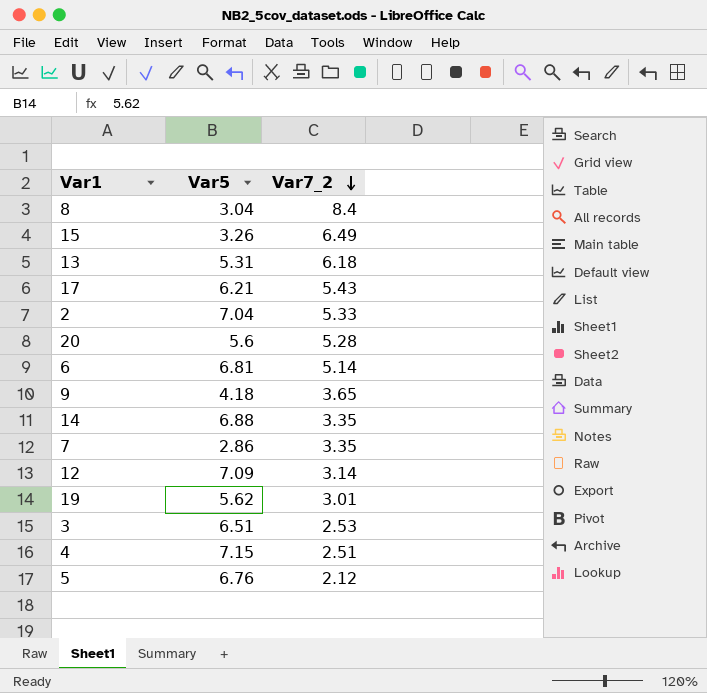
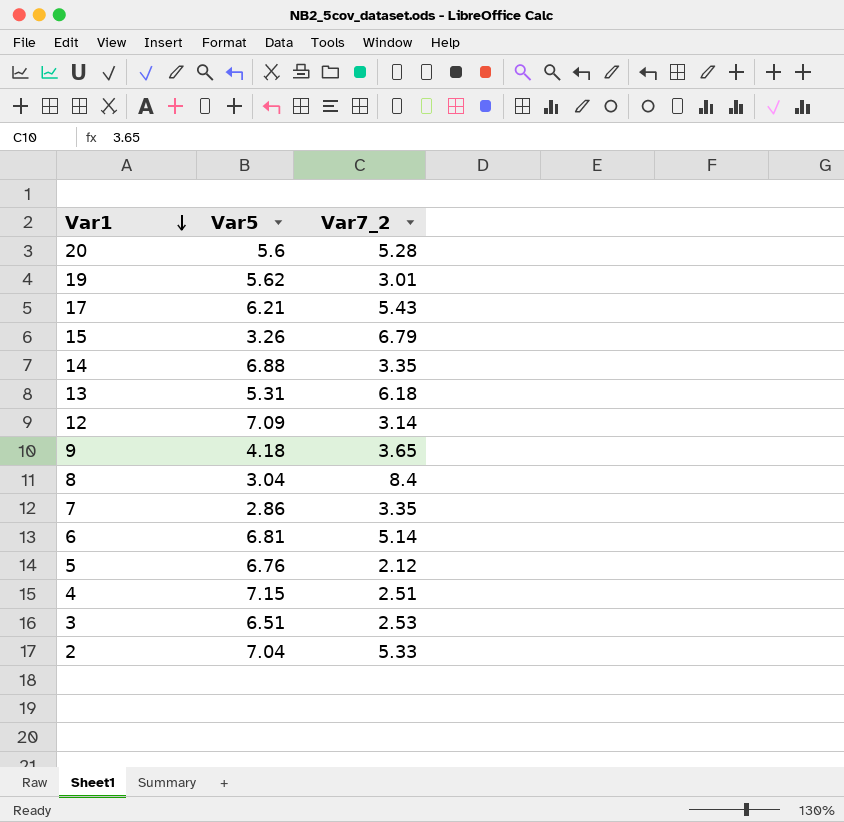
row order: Var7_2 descending -> Var1 descending
15 | Var7_2: 6.49 -> 6.79

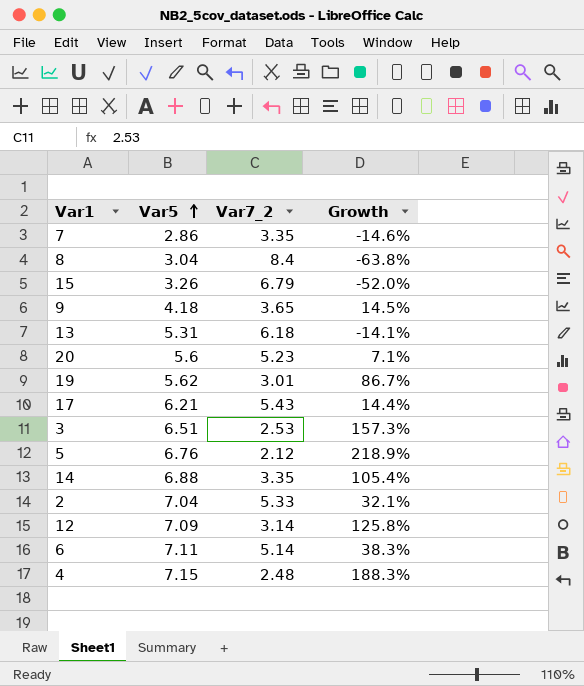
row order: Var1 descending -> Var5 ascending
column Growth | formula: none -> ([Var5] - [Var7_2]) / [Var7_2]
20 | Var7_2: 5.28 -> 5.23
6 | Var5: 6.81 -> 7.11
4 | Var7_2: 2.51 -> 2.48

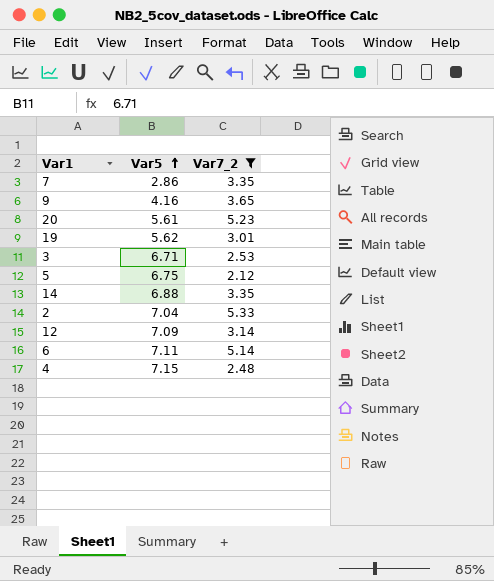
filter: none -> Var7_2 <= 5.33
column Growth | formula: ([Var5] - [Var7_2]) / [Var7_2] -> none
9 | Var5: 4.18 -> 4.16
20 | Var5: 5.6 -> 5.61
3 | Var5: 6.51 -> 6.71
5 | Var5: 6.76 -> 6.75

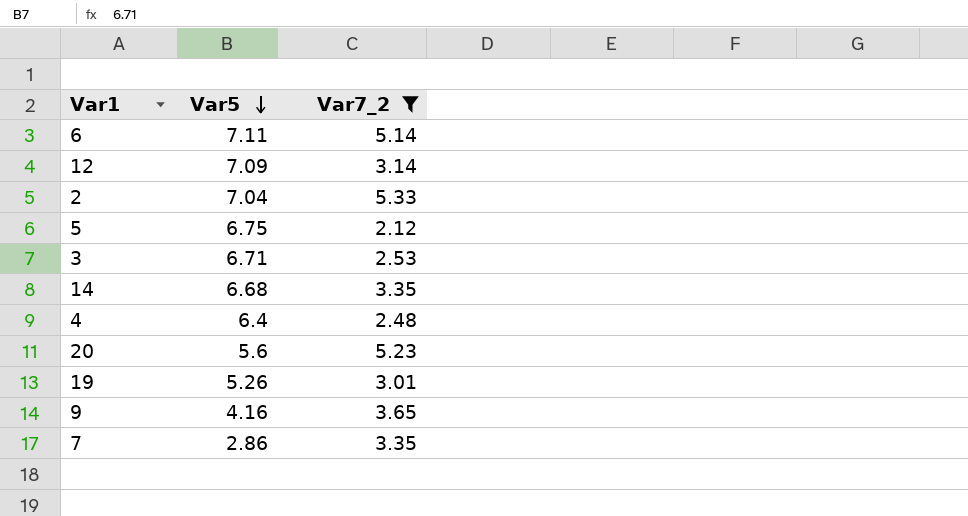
row order: Var5 ascending -> Var5 descending
14 | Var5: 6.88 -> 6.68
4 | Var5: 7.15 -> 6.4
20 | Var5: 5.61 -> 5.6
19 | Var5: 5.62 -> 5.26

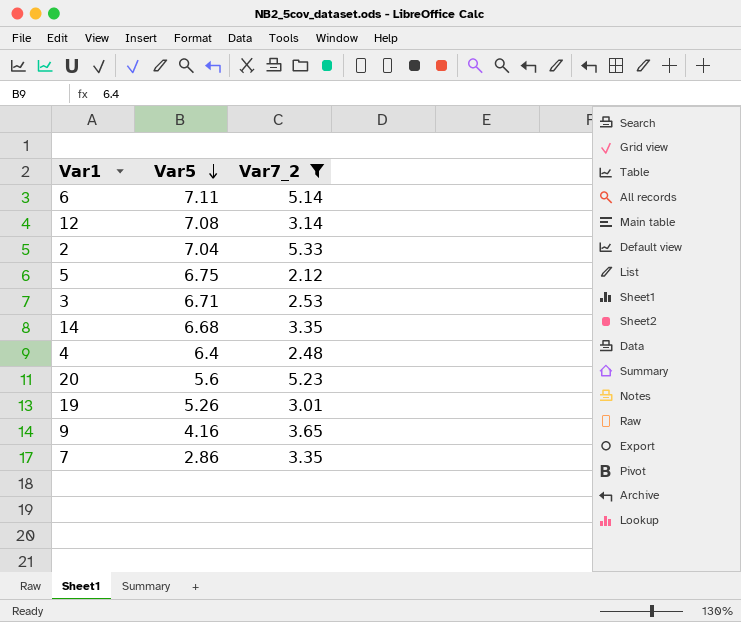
12 | Var5: 7.09 -> 7.08

